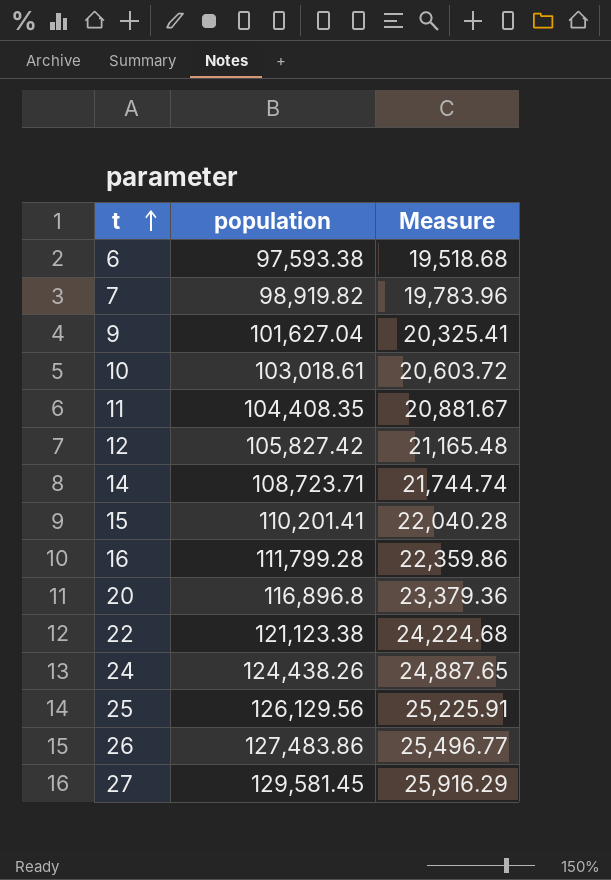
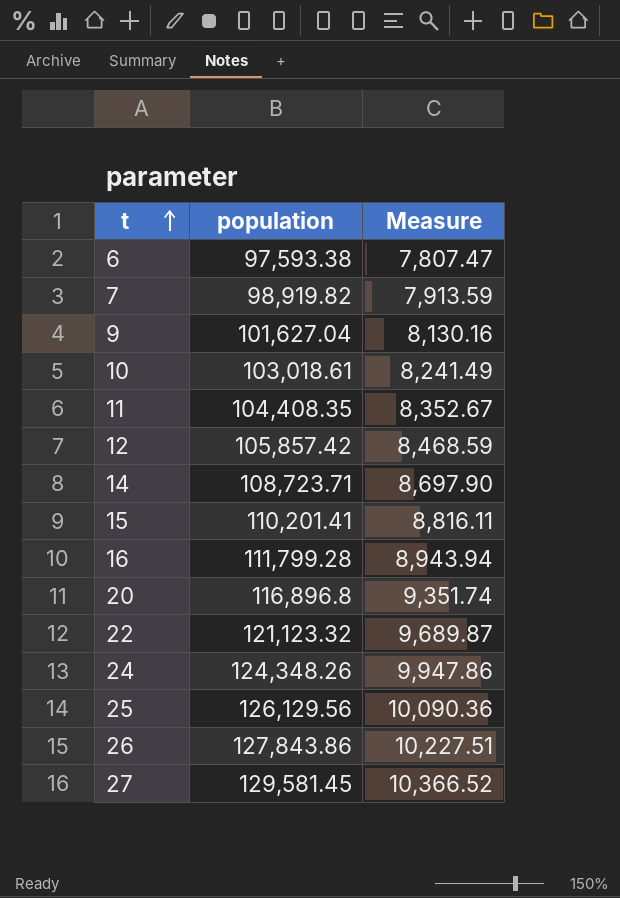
column Measure | formula: [population] * 0.2 -> [population] * 0.08
12 | population: 105,827.42 -> 105,857.42
22 | population: 121,123.38 -> 121,123.32
24 | population: 124,438.26 -> 124,348.26
26 | population: 127,483.86 -> 127,843.86

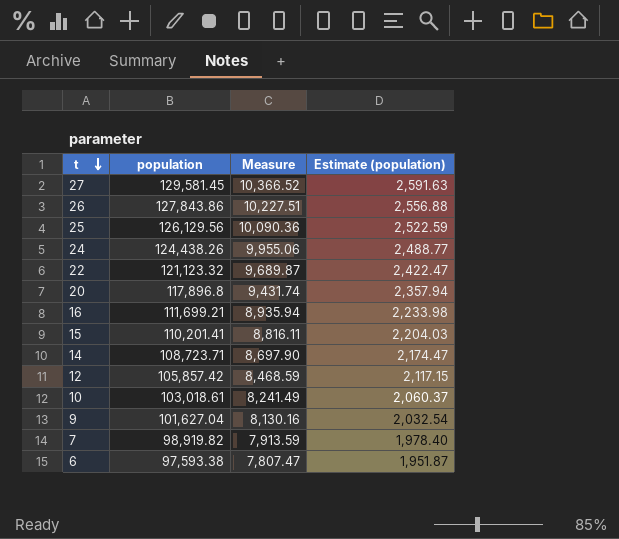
row order: t ascending -> t descending
column Estimate (population) | formula: none -> [population] * 0.02
row 11: 104,408.35 | 8,352.67 -> none
24 | population: 124,348.26 -> 124,438.26
24 | Measure: 9,947.86 -> 9,955.06
20 | population: 116,896.8 -> 117,896.8
20 | Measure: 9,351.74 -> 9,431.74
16 | population: 111,799.28 -> 111,699.21
16 | Measure: 8,943.94 -> 8,935.94

